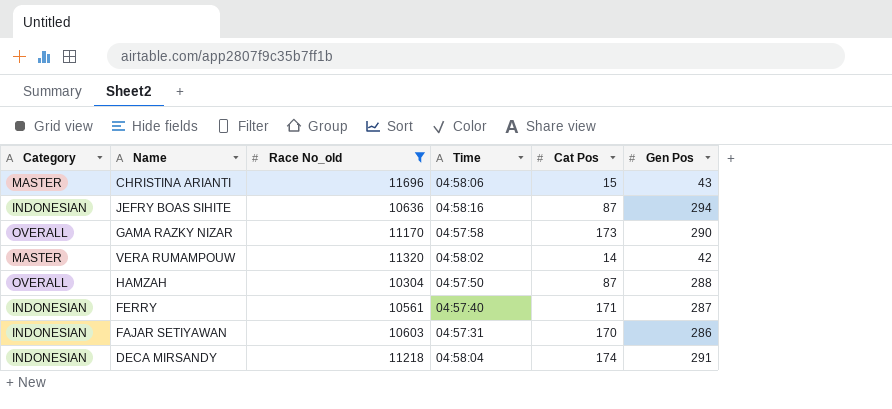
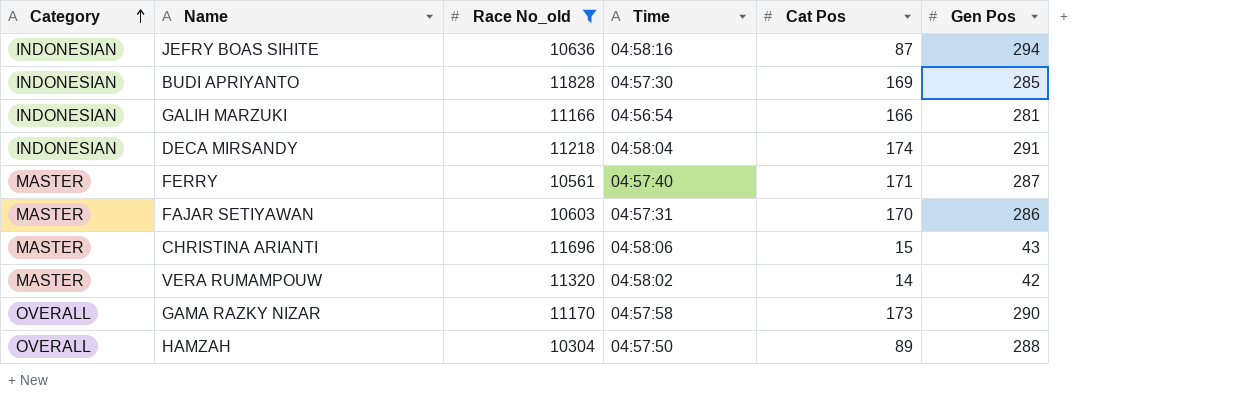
row order: none -> Category ascending
row BUDI APRIYANTO: none -> INDONESIAN | 11828 | 04:57:30 | 169 | 285
row GALIH MARZUKI: none -> INDONESIAN | 11166 | 04:56:54 | 166 | 281
FERRY | Category: INDONESIAN -> MASTER
FAJAR SETIYAWAN | Category: INDONESIAN -> MASTER
HAMZAH | Cat Pos: 87 -> 89

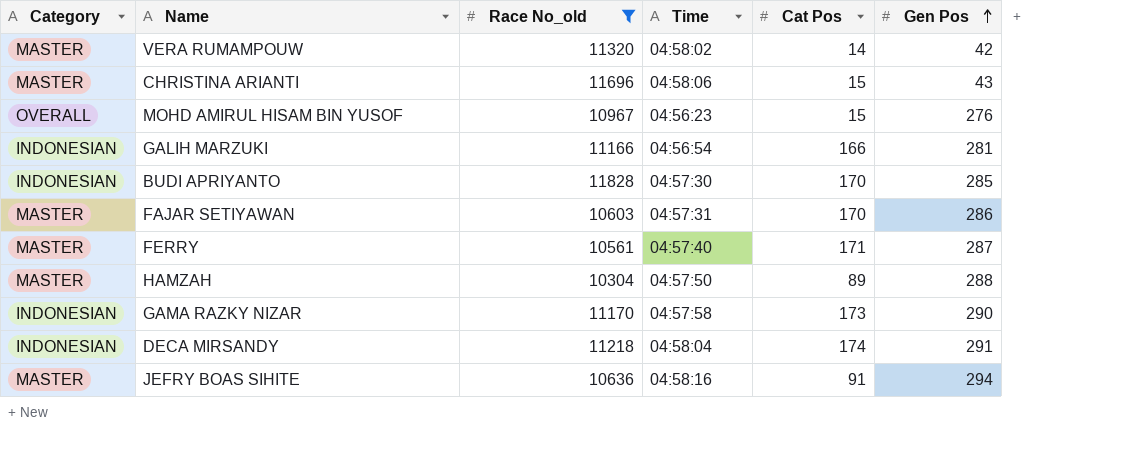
row order: Category ascending -> Gen Pos ascending
row MOHD AMIRUL HISAM BIN YUSOF: none -> OVERALL | 10967 | 04:56:23 | 15 | 276
BUDI APRIYANTO | Cat Pos: 169 -> 170
HAMZAH | Category: OVERALL -> MASTER
GAMA RAZKY NIZAR | Category: OVERALL -> INDONESIAN
JEFRY BOAS SIHITE | Category: INDONESIAN -> MASTER
JEFRY BOAS SIHITE | Cat Pos: 87 -> 91

